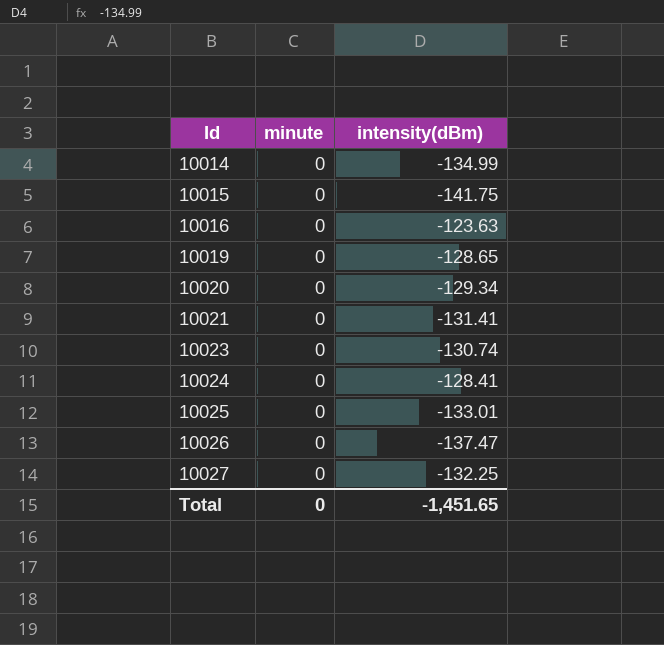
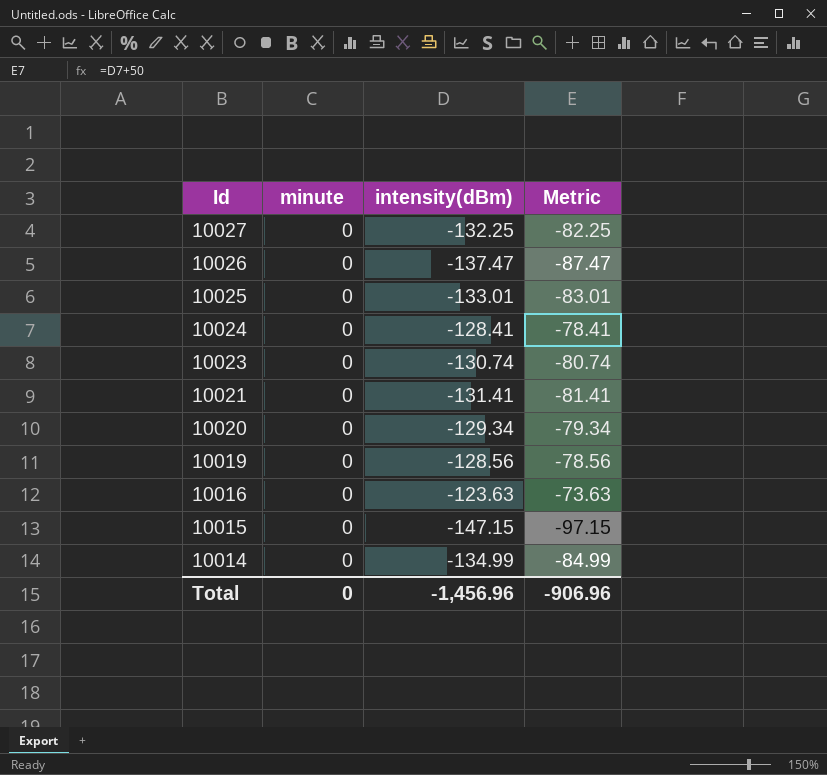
row order: Id ascending -> Id descending
column Metric | formula: none -> [intensity(dBm)] + 50
10019 | intensity(dBm): -128.65 -> -128.56
10015 | intensity(dBm): -141.75 -> -147.15
Total | intensity(dBm): -1,451.65 -> -1,456.96

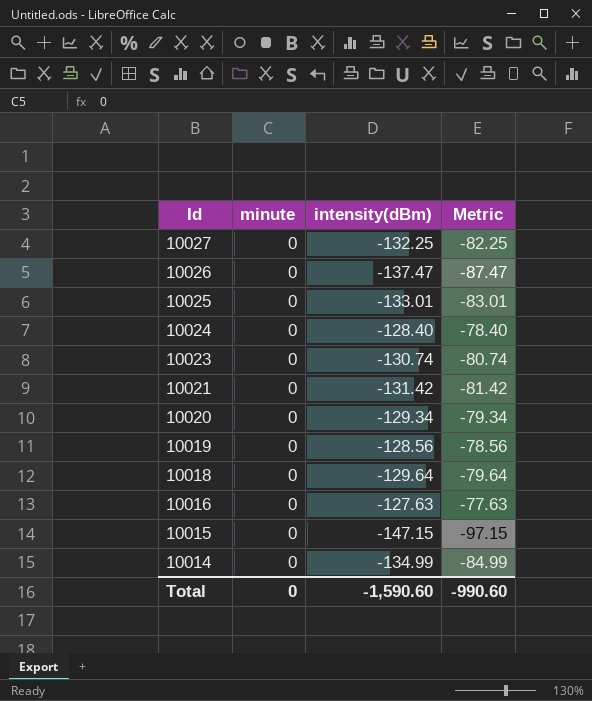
10024 | intensity(dBm): -128.41 -> -128.40
10024 | Metric: -78.41 -> -78.40
10021 | intensity(dBm): -131.41 -> -131.42
10021 | Metric: -81.41 -> -81.42
row 10018: none -> 0 | -129.64 | -79.64
10016 | intensity(dBm): -123.63 -> -127.63
10016 | Metric: -73.63 -> -77.63
Total | intensity(dBm): -1,456.96 -> -1,590.60
Total | Metric: -906.96 -> -990.60

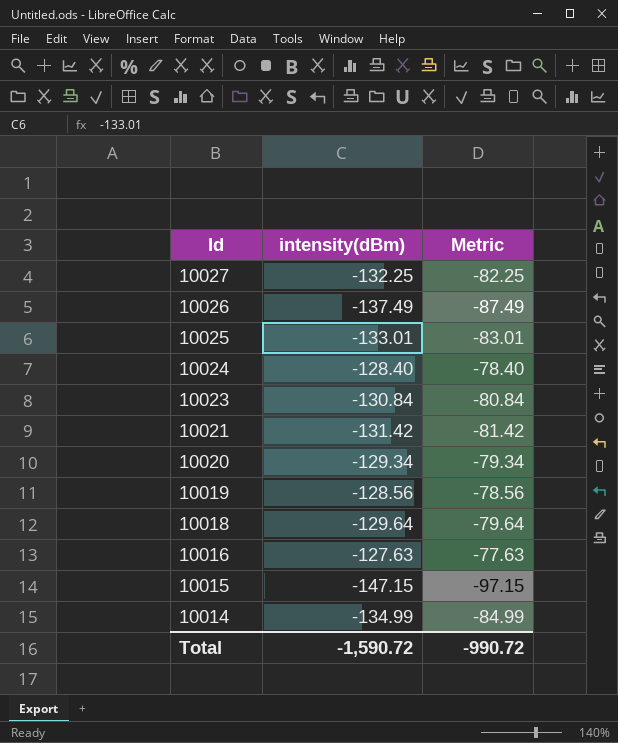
column minute | position: 2 -> none
10026 | intensity(dBm): -137.47 -> -137.49
10026 | Metric: -87.47 -> -87.49
10023 | intensity(dBm): -130.74 -> -130.84
10023 | Metric: -80.74 -> -80.84
Total | intensity(dBm): -1,590.60 -> -1,590.72
Total | Metric: -990.60 -> -990.72

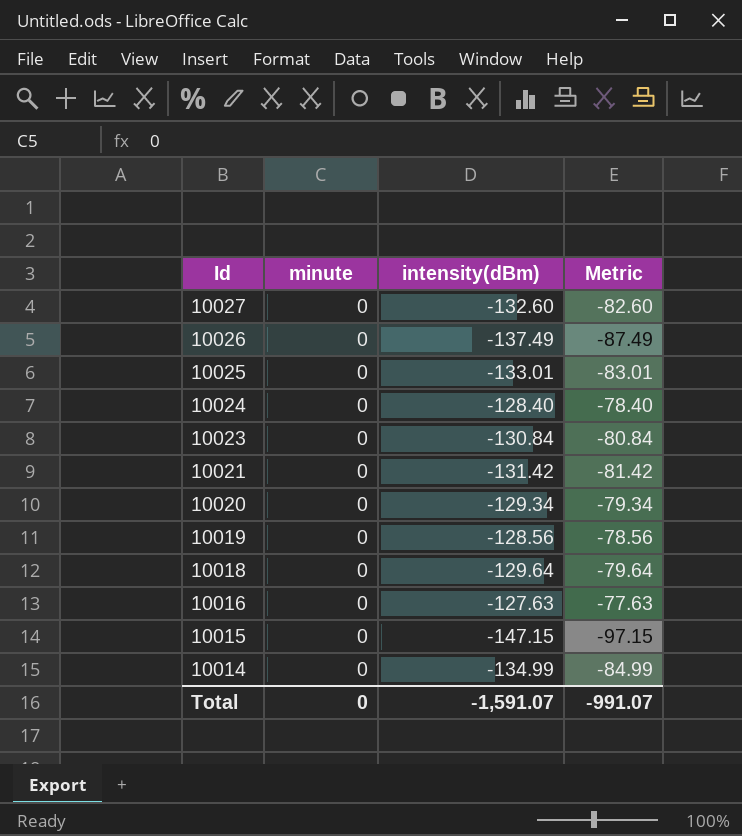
column minute | position: none -> 2
10027 | intensity(dBm): -132.25 -> -132.60
10027 | Metric: -82.25 -> -82.60
Total | intensity(dBm): -1,590.72 -> -1,591.07
Total | Metric: -990.72 -> -991.07

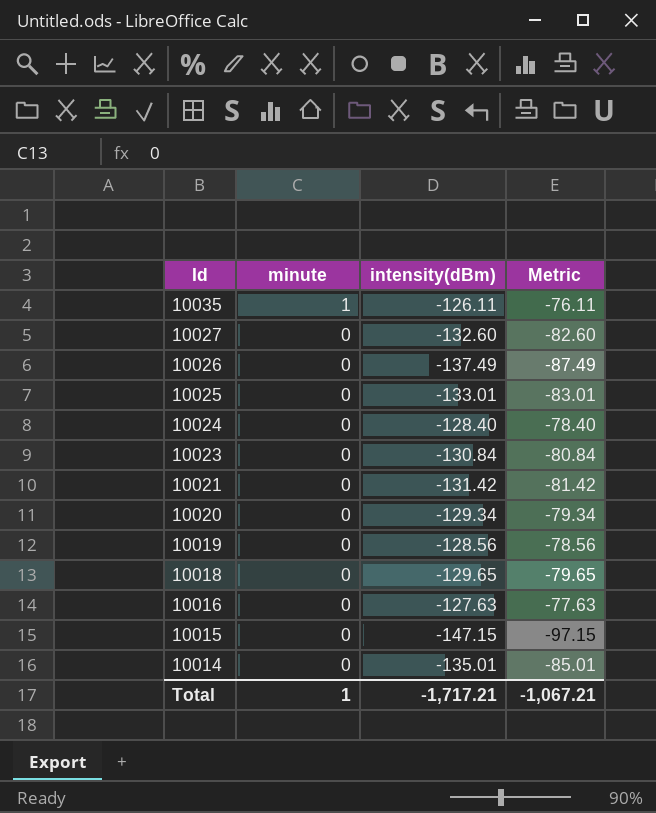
row 10035: none -> 1 | -126.11 | -76.11
10018 | intensity(dBm): -129.64 -> -129.65
10018 | Metric: -79.64 -> -79.65
10014 | intensity(dBm): -134.99 -> -135.01
10014 | Metric: -84.99 -> -85.01
Total | minute: 0 -> 1
Total | intensity(dBm): -1,591.07 -> -1,717.21
Total | Metric: -991.07 -> -1,067.21

